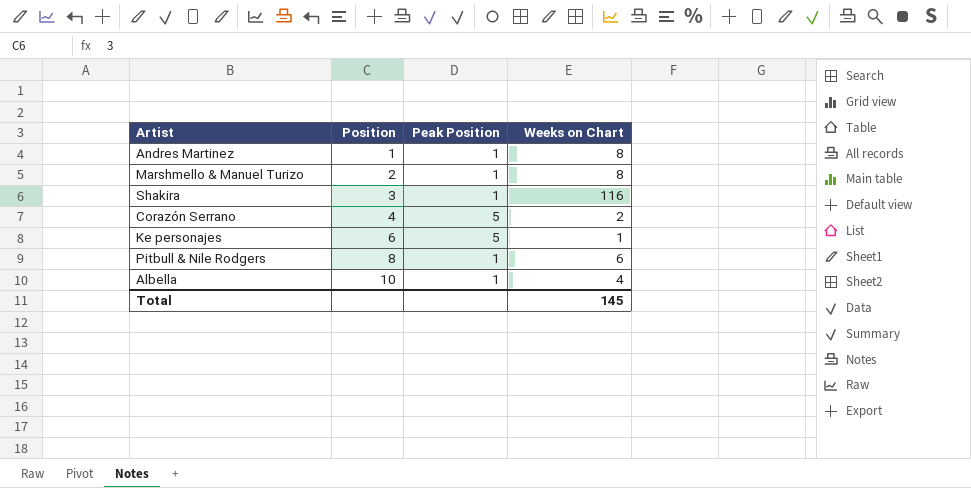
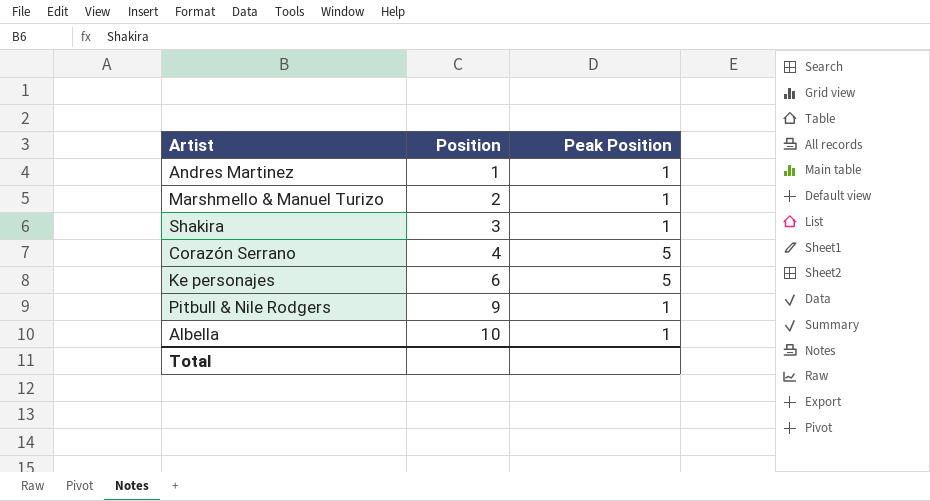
column Weeks on Chart | position: 4 -> none
Pitbull & Nile Rodgers | Position: 8 -> 9

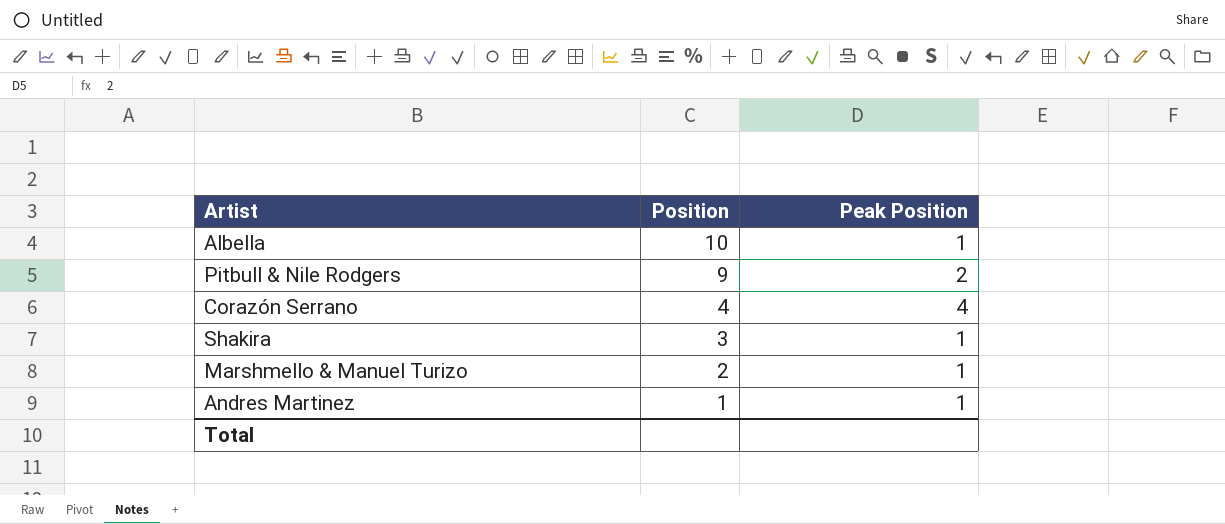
row order: Position ascending -> Position descending
row Ke personajes: 6 | 5 -> none
Pitbull & Nile Rodgers | Peak Position: 1 -> 2
Corazón Serrano | Peak Position: 5 -> 4

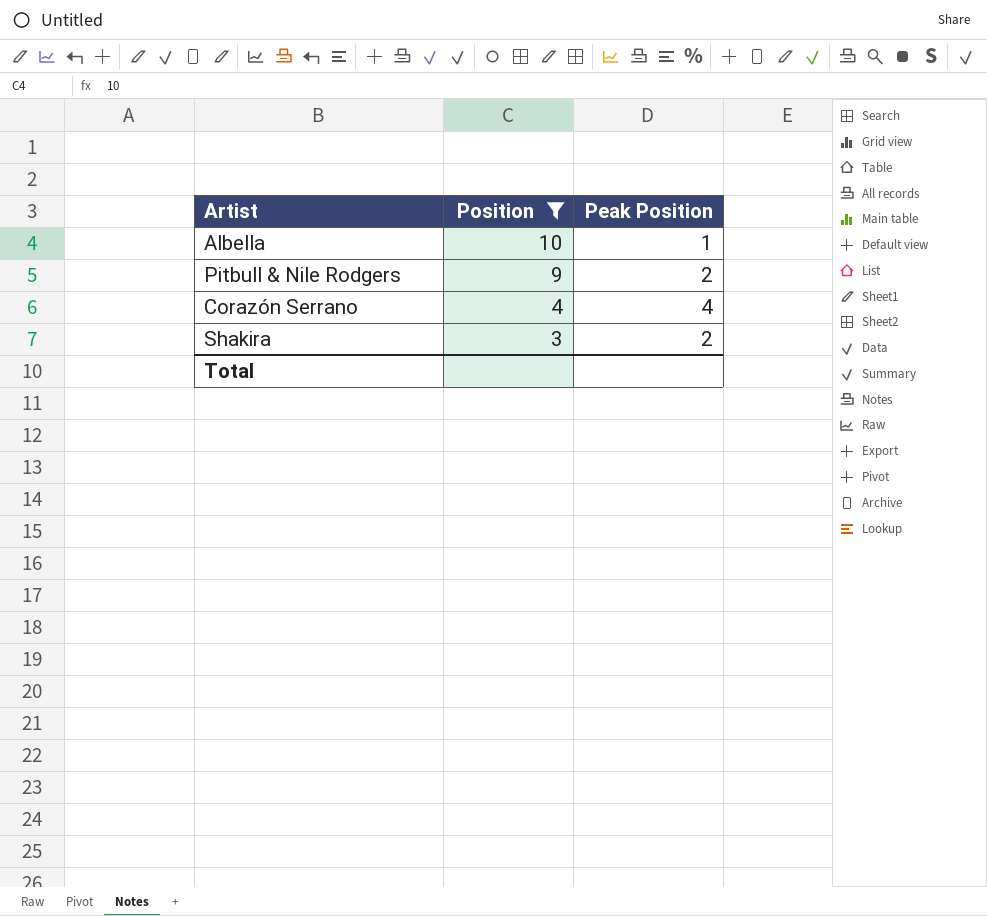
filter: none -> Position >= 3
Shakira | Peak Position: 1 -> 2

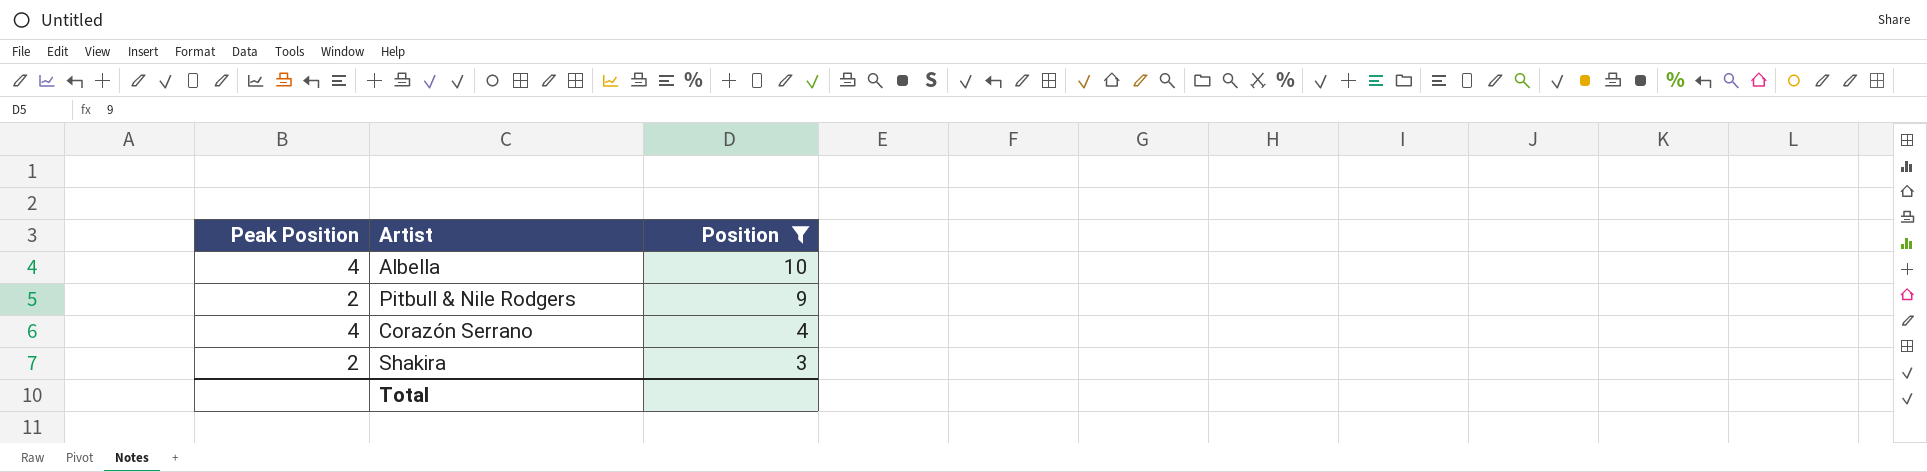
column Peak Position | position: 3 -> 1
Albella | Peak Position: 1 -> 4

